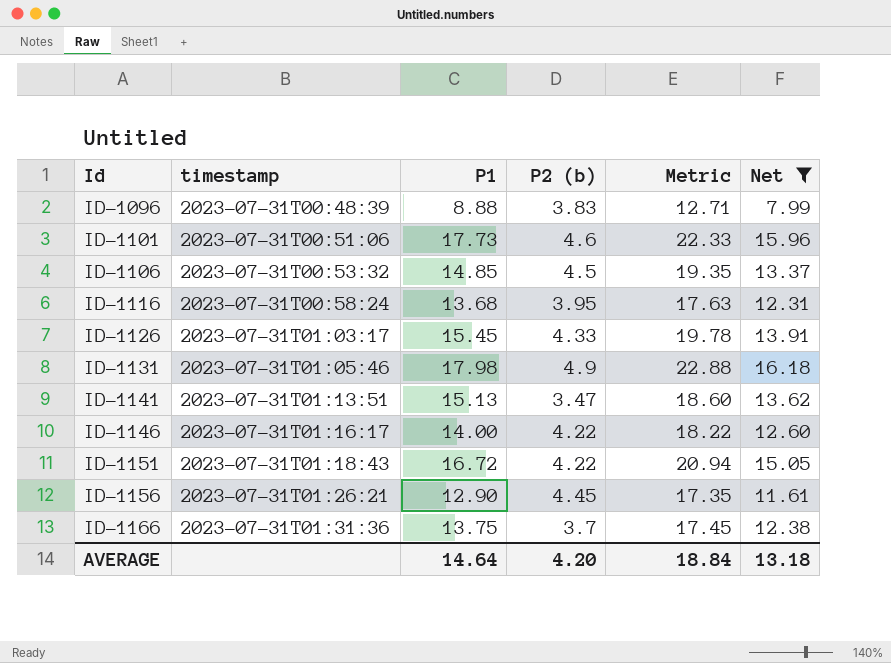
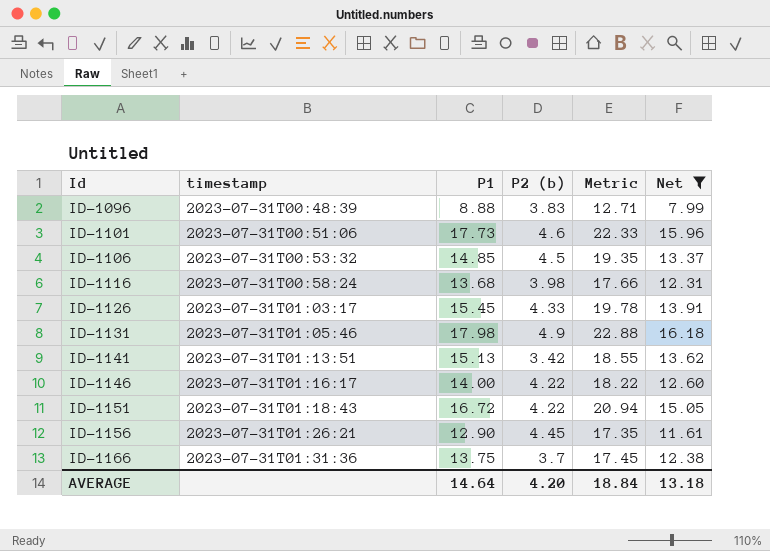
ID-1116 | P2 (b): 3.95 -> 3.98
ID-1116 | Metric: 17.63 -> 17.66
ID-1141 | P2 (b): 3.47 -> 3.42
ID-1141 | Metric: 18.60 -> 18.55

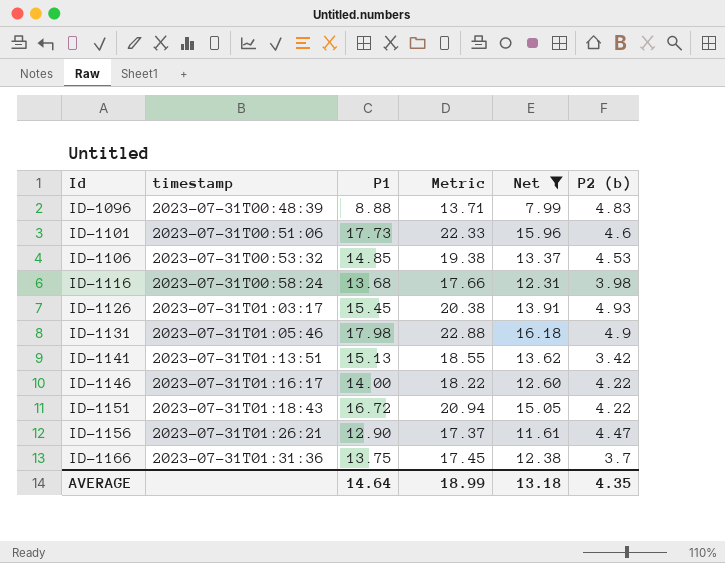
column P2 (b) | position: 4 -> 6
ID-1096 | Metric: 12.71 -> 13.71
ID-1096 | P2 (b): 3.83 -> 4.83
ID-1106 | Metric: 19.35 -> 19.38
ID-1106 | P2 (b): 4.5 -> 4.53
ID-1126 | Metric: 19.78 -> 20.38
ID-1126 | P2 (b): 4.33 -> 4.93
ID-1156 | Metric: 17.35 -> 17.37
ID-1156 | P2 (b): 4.45 -> 4.47
AVERAGE | Metric: 18.84 -> 18.99
AVERAGE | P2 (b): 4.20 -> 4.35

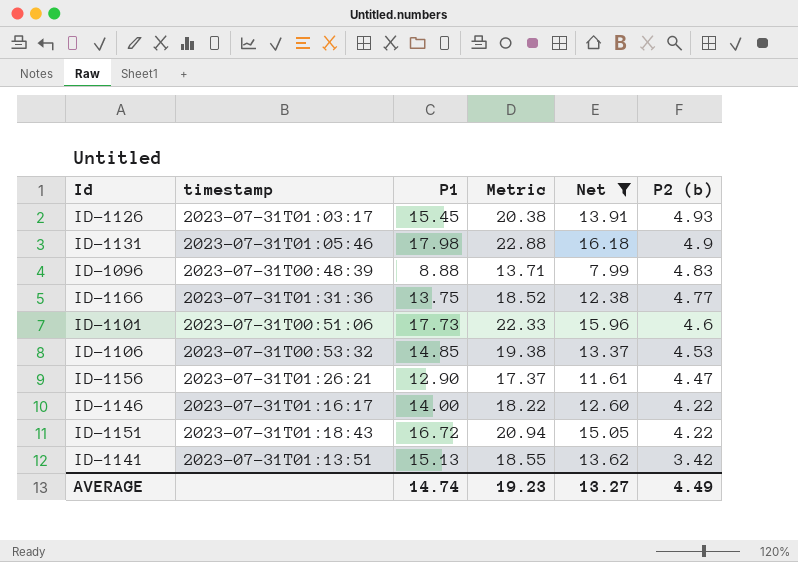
row order: Id ascending -> P2 (b) descending
row ID-1116: 2023-07-31T00:58:24 | 13.68 | 17.66 | 12.31 | 3.98 -> none
ID-1166 | Metric: 17.45 -> 18.52
ID-1166 | P2 (b): 3.7 -> 4.77
AVERAGE | P1: 14.64 -> 14.74
AVERAGE | Metric: 18.99 -> 19.23
AVERAGE | Net: 13.18 -> 13.27
AVERAGE | P2 (b): 4.35 -> 4.49

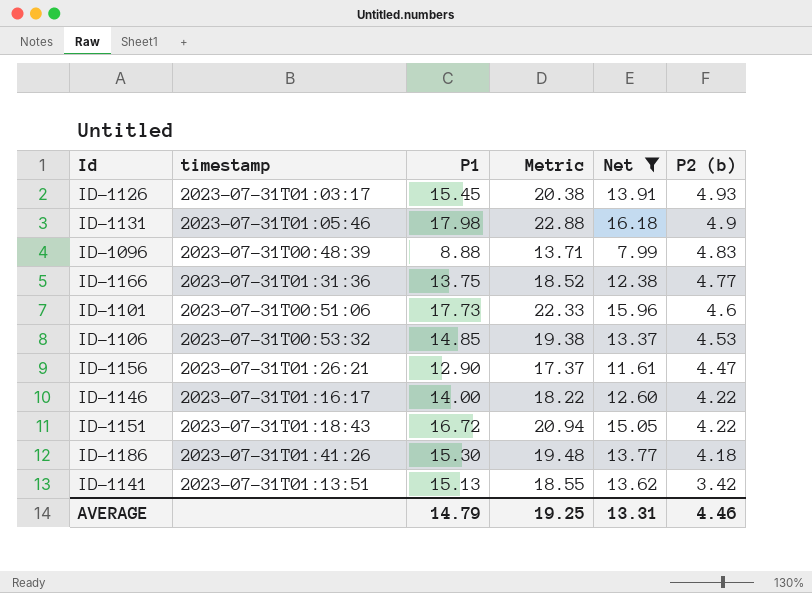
row ID-1186: none -> 2023-07-31T01:41:26 | 15.30 | 19.48 | 13.77 | 4.18
AVERAGE | P1: 14.74 -> 14.79
AVERAGE | Metric: 19.23 -> 19.25
AVERAGE | Net: 13.27 -> 13.31
AVERAGE | P2 (b): 4.49 -> 4.46

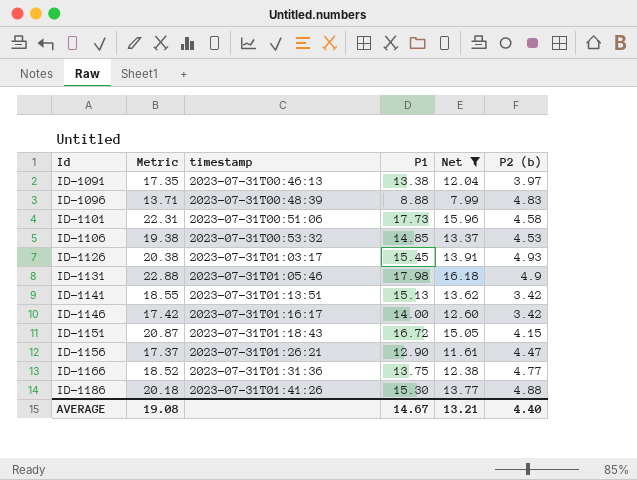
row order: P2 (b) descending -> Id ascending
column Metric | position: 4 -> 2
row ID-1091: none -> 17.35 | 2023-07-31T00:46:13 | 13.38 | 12.04 | 3.97
ID-1101 | Metric: 22.33 -> 22.31
ID-1101 | P2 (b): 4.6 -> 4.58
ID-1146 | Metric: 18.22 -> 17.42
ID-1146 | P2 (b): 4.22 -> 3.42
ID-1151 | Metric: 20.94 -> 20.87
ID-1151 | P2 (b): 4.22 -> 4.15
ID-1186 | Metric: 19.48 -> 20.18
ID-1186 | P2 (b): 4.18 -> 4.88
AVERAGE | Metric: 19.25 -> 19.08
AVERAGE | P1: 14.79 -> 14.67
AVERAGE | Net: 13.31 -> 13.21
AVERAGE | P2 (b): 4.46 -> 4.40

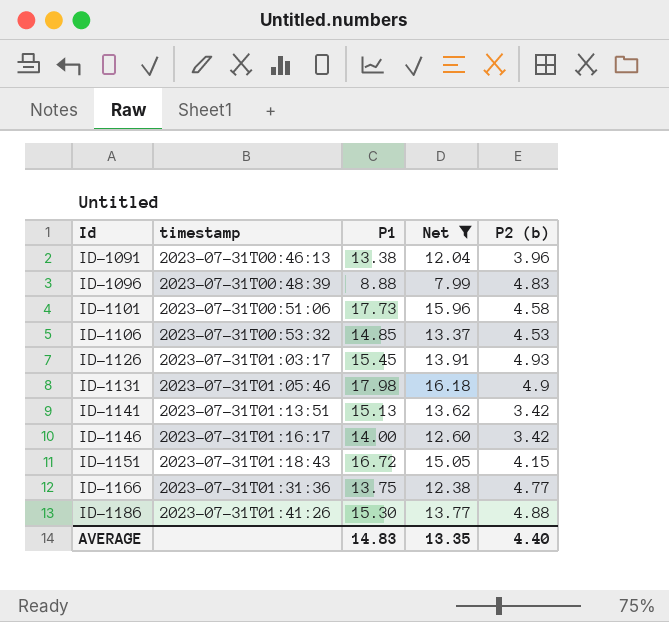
column Metric | formula: [P1] + [P2 (b)] -> none
row ID-1156: 17.37 | 2023-07-31T01:26:21 | 12.90 | 11.61 | 4.47 -> none
ID-1091 | P2 (b): 3.97 -> 3.96
AVERAGE | P1: 14.67 -> 14.83
AVERAGE | Net: 13.21 -> 13.35

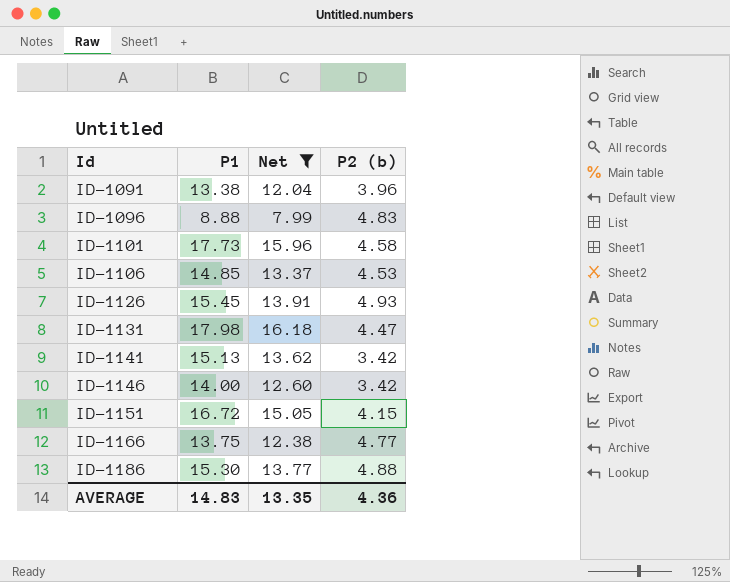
column timestamp | position: 2 -> none
ID-1131 | P2 (b): 4.9 -> 4.47
AVERAGE | P2 (b): 4.40 -> 4.36

